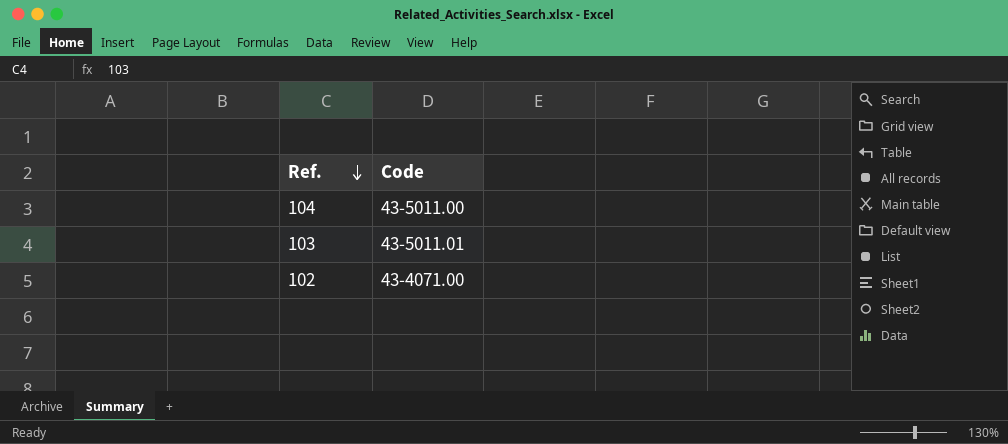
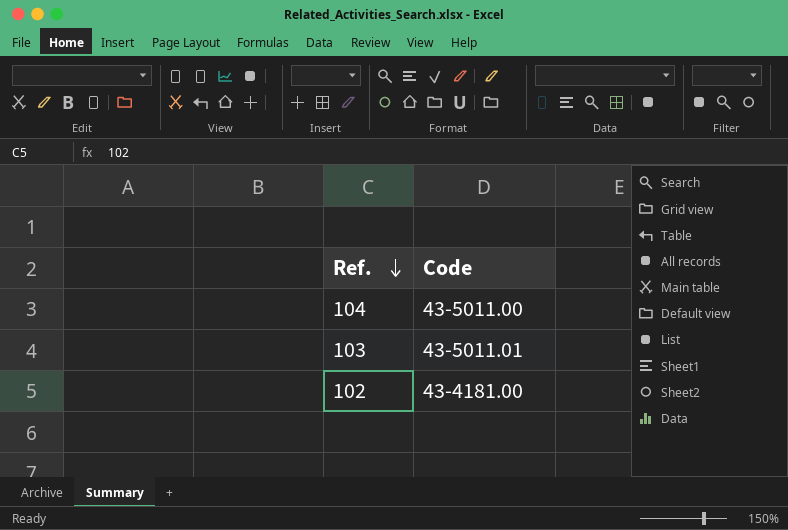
102 | Code: 43-4071.00 -> 43-4181.00

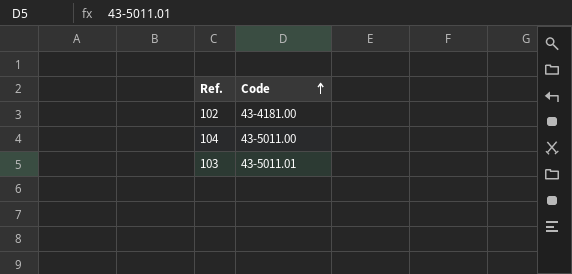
row order: Ref. descending -> Code ascending

